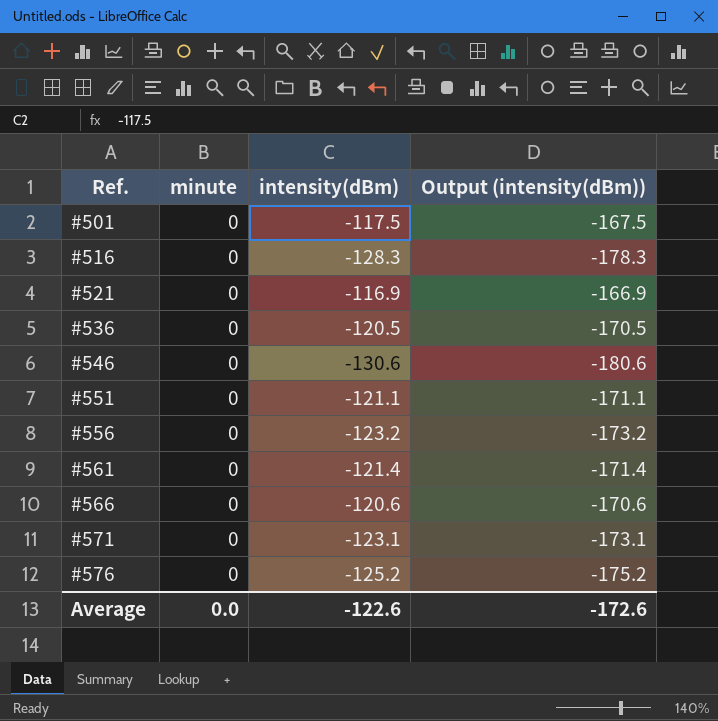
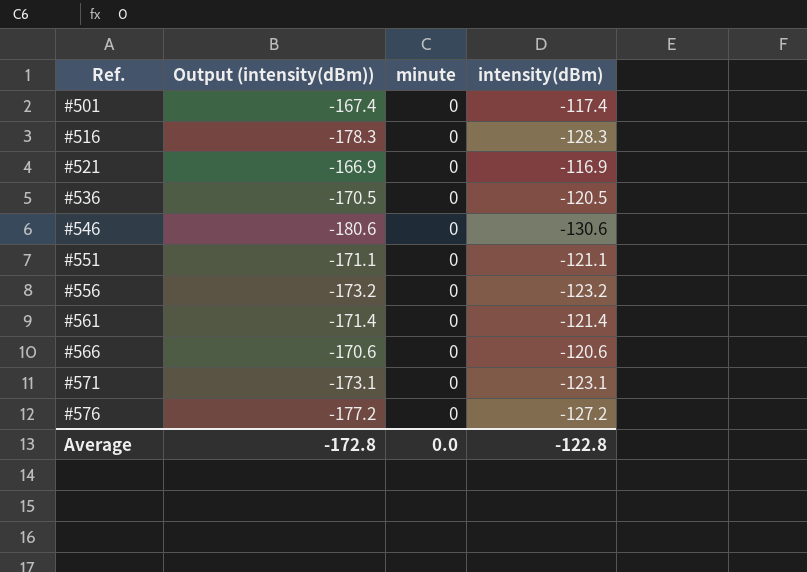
column Output (intensity(dBm)) | position: 4 -> 2
#501 | Output (intensity(dBm)): -167.5 -> -167.4
#501 | intensity(dBm): -117.5 -> -117.4
#576 | Output (intensity(dBm)): -175.2 -> -177.2
#576 | intensity(dBm): -125.2 -> -127.2
Average | Output (intensity(dBm)): -172.6 -> -172.8
Average | intensity(dBm): -122.6 -> -122.8

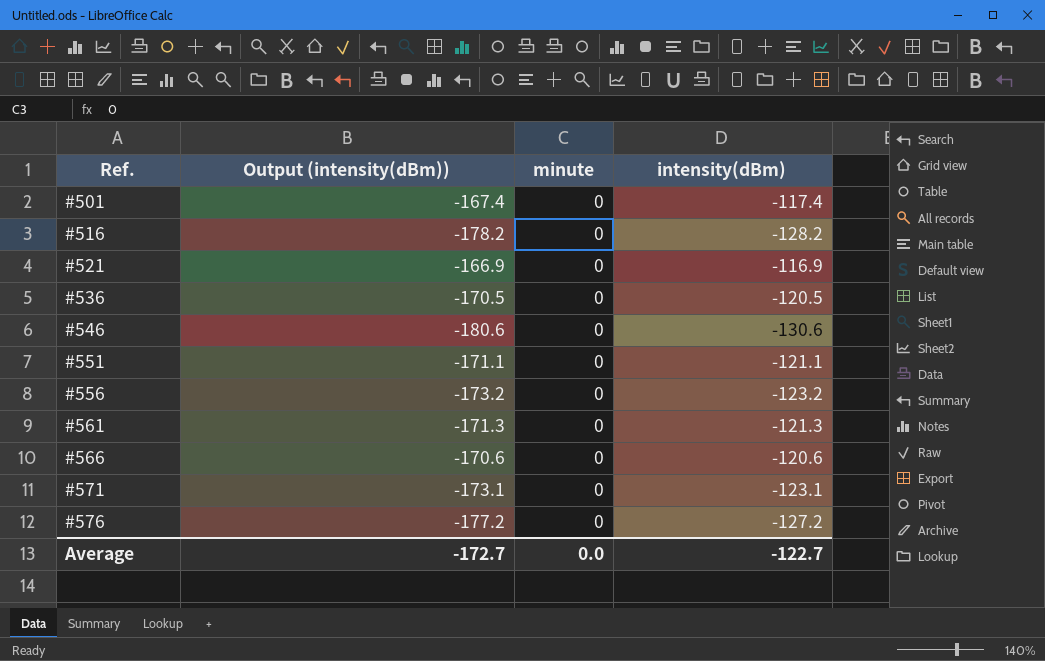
#516 | Output (intensity(dBm)): -178.3 -> -178.2
#516 | intensity(dBm): -128.3 -> -128.2
#561 | Output (intensity(dBm)): -171.4 -> -171.3
#561 | intensity(dBm): -121.4 -> -121.3
Average | Output (intensity(dBm)): -172.8 -> -172.7
Average | intensity(dBm): -122.8 -> -122.7

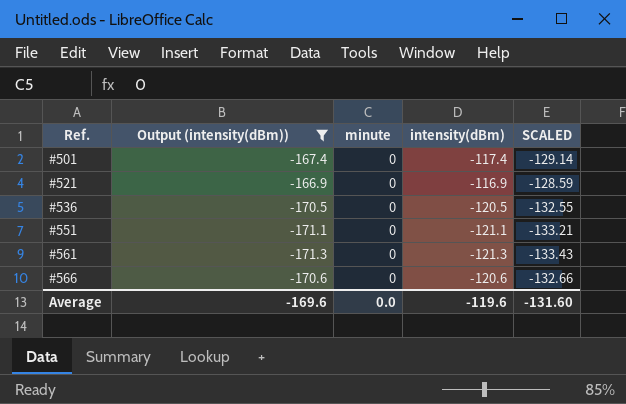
filter: none -> Output (intensity(dBm)) >= -171.3
column SCALED | formula: none -> [intensity(dBm)] * 1.1
Average | Output (intensity(dBm)): -172.7 -> -169.6
Average | intensity(dBm): -122.7 -> -119.6

